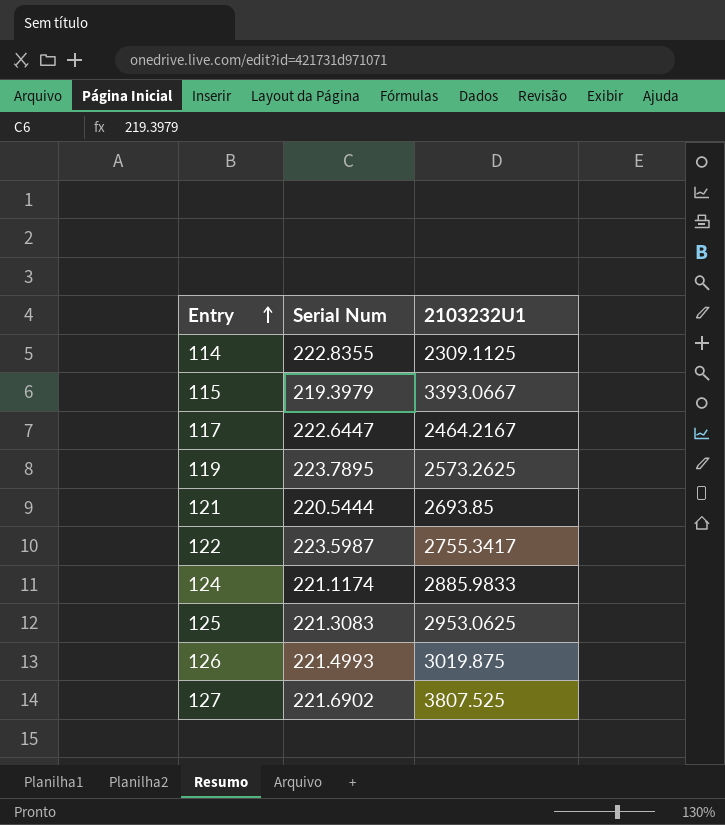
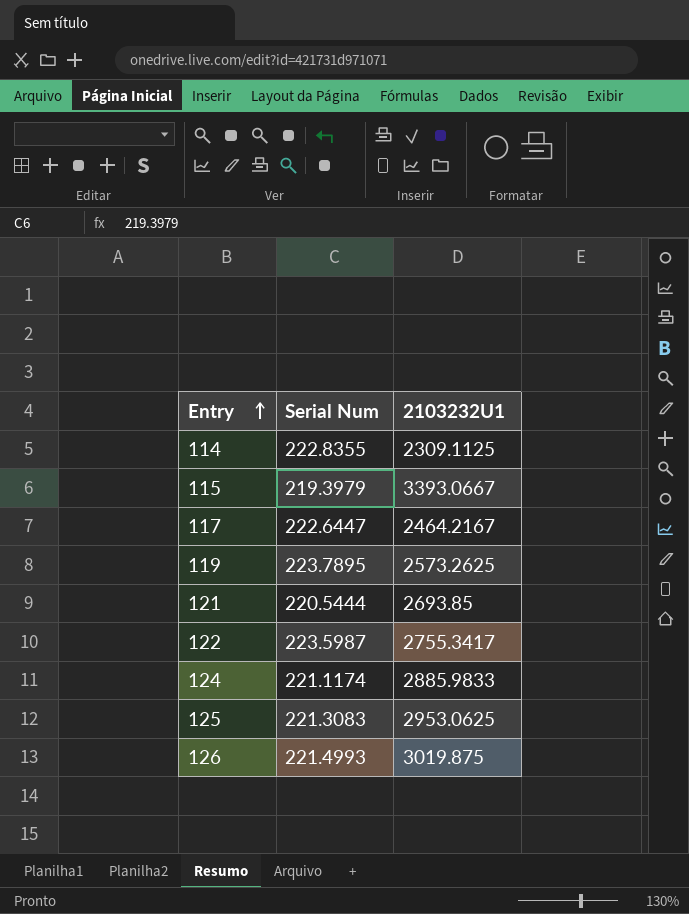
row 127: 221.6902 | 3807.525 -> none

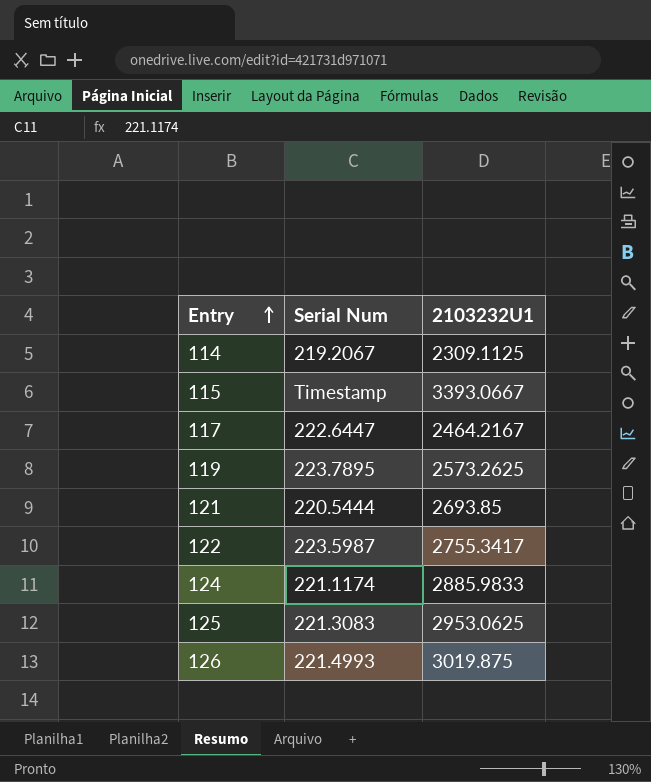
114 | Serial Num: 222.8355 -> 219.2067
115 | Serial Num: 219.3979 -> Timestamp

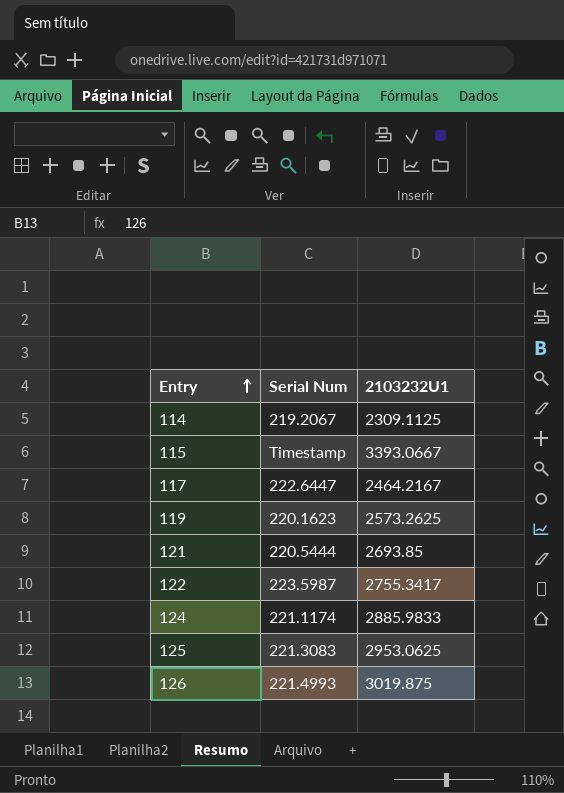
119 | Serial Num: 223.7895 -> 220.1623

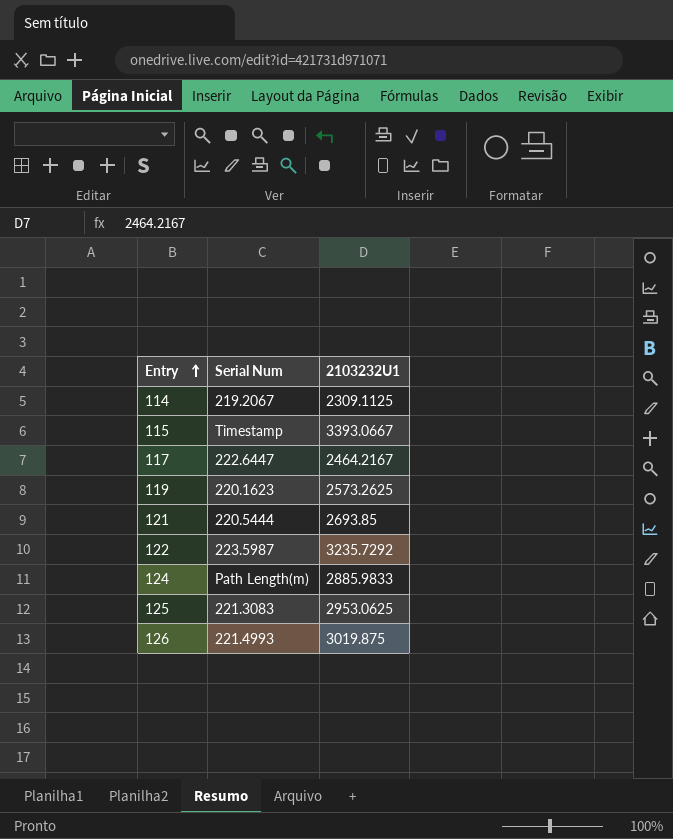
122 | 2103232U1: 2755.3417 -> 3235.7292
124 | Serial Num: 221.1174 -> Path Length(m)

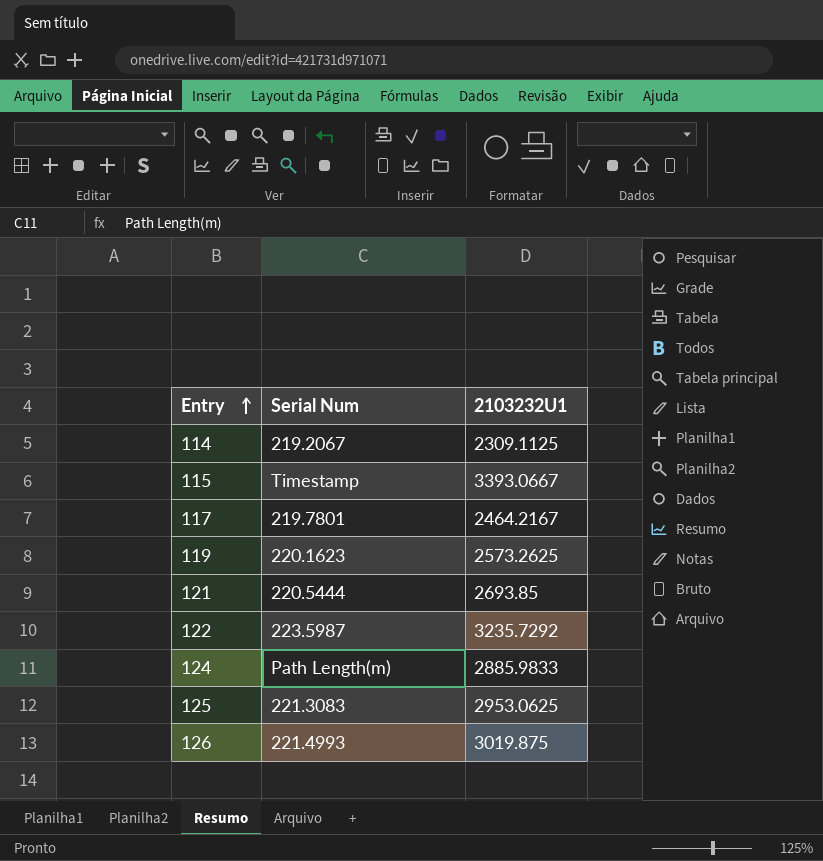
117 | Serial Num: 222.6447 -> 219.7801

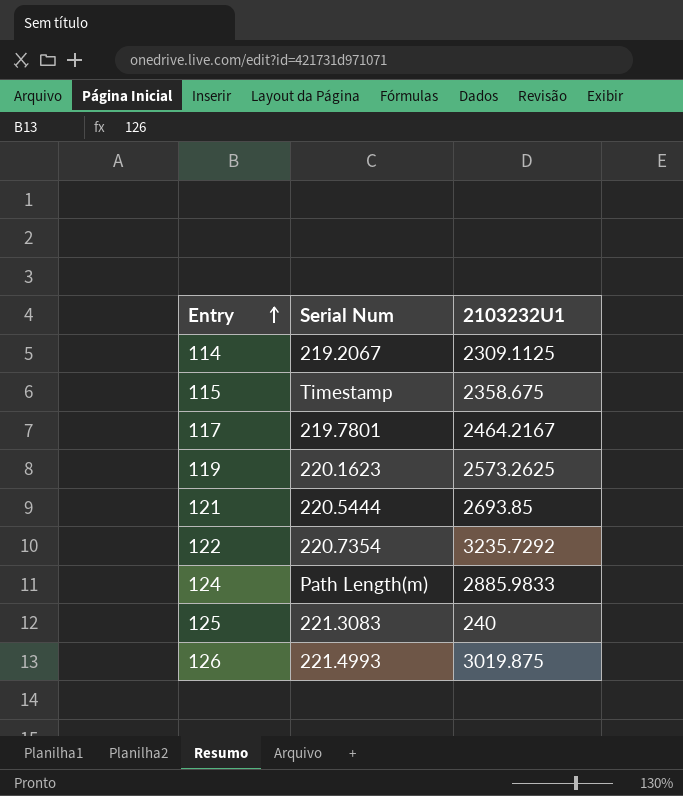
115 | 2103232U1: 3393.0667 -> 2358.675
122 | Serial Num: 223.5987 -> 220.7354
125 | 2103232U1: 2953.0625 -> 240

